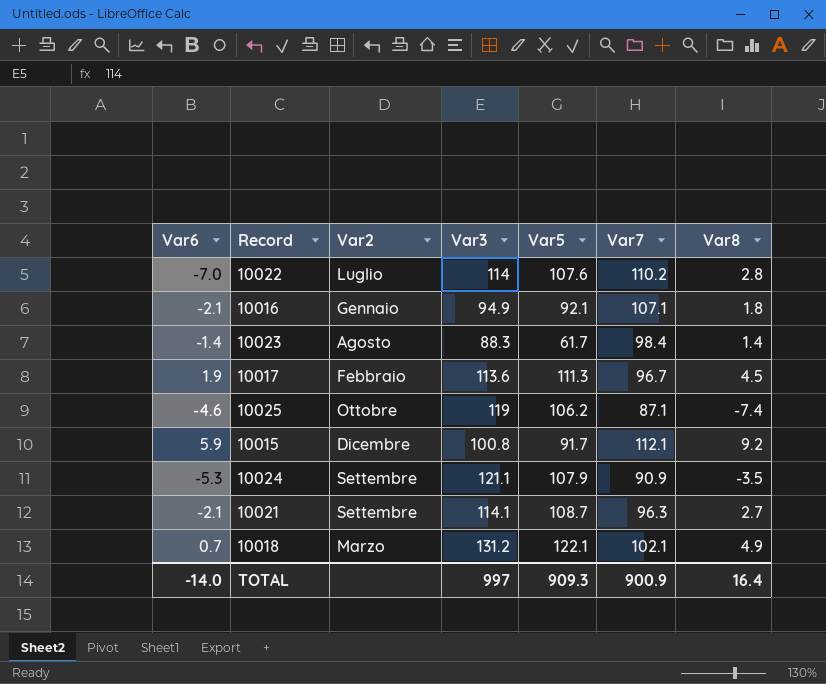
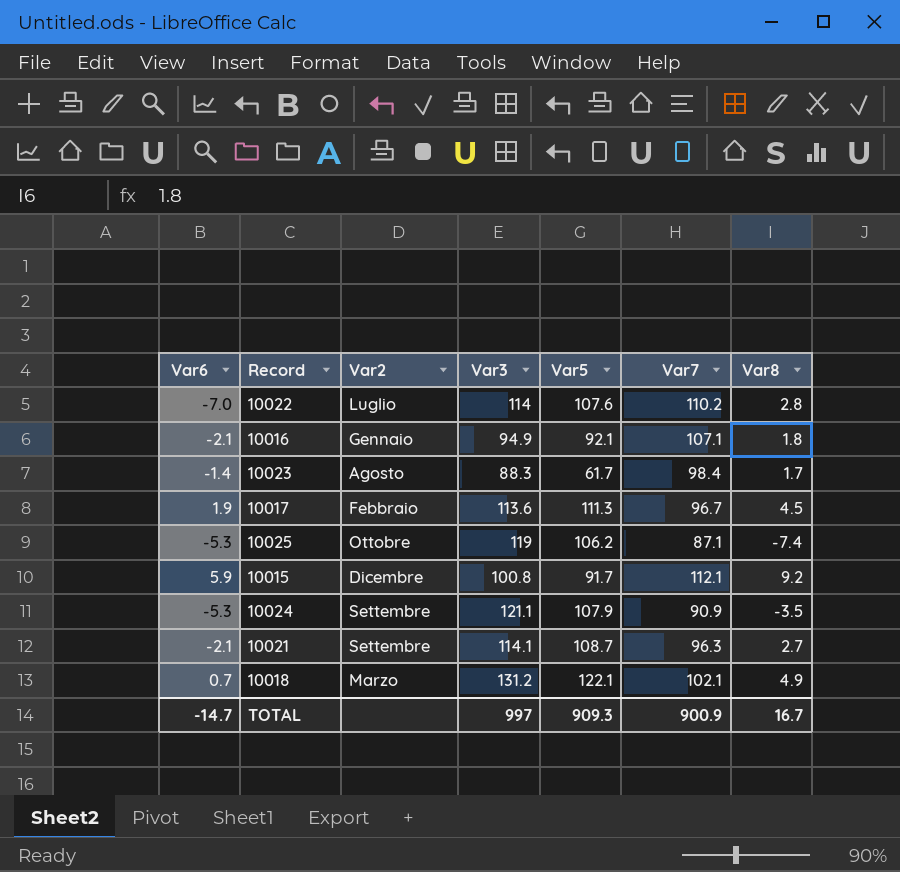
10023 | Var8: 1.4 -> 1.7
10025 | Var6: -4.6 -> -5.3
TOTAL | Var6: -14.0 -> -14.7
TOTAL | Var8: 16.4 -> 16.7

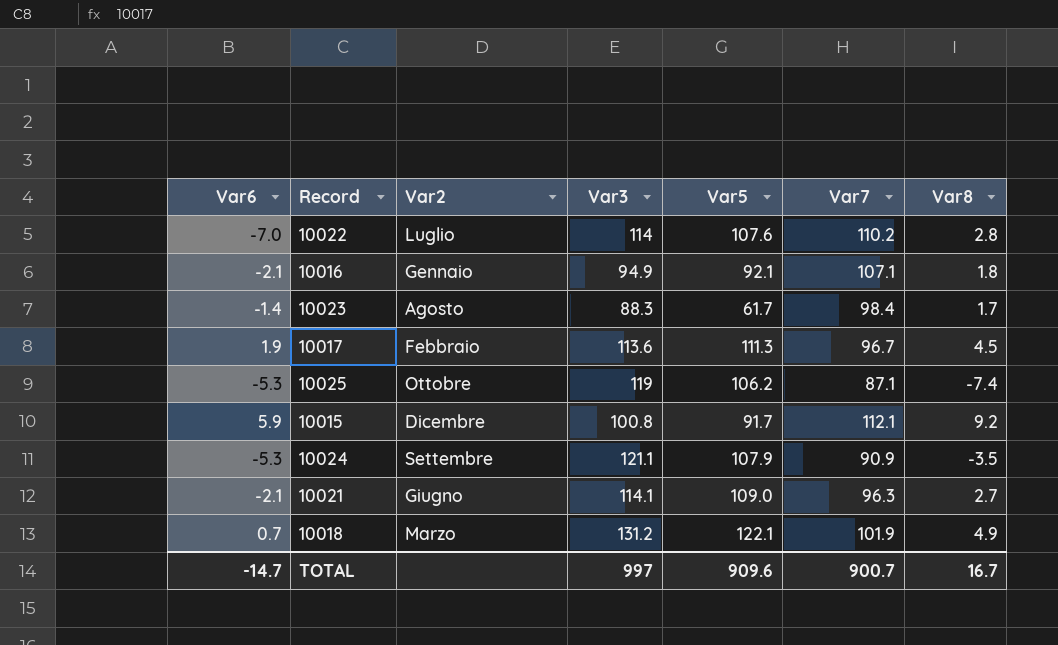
10021 | Var2: Settembre -> Giugno
10021 | Var5: 108.7 -> 109.0
10018 | Var7: 102.1 -> 101.9
TOTAL | Var5: 909.3 -> 909.6
TOTAL | Var7: 900.9 -> 900.7

